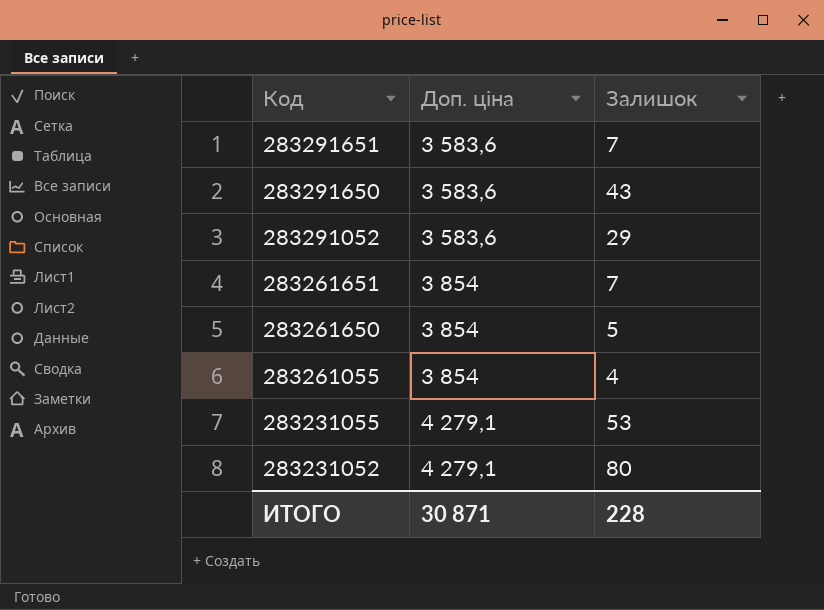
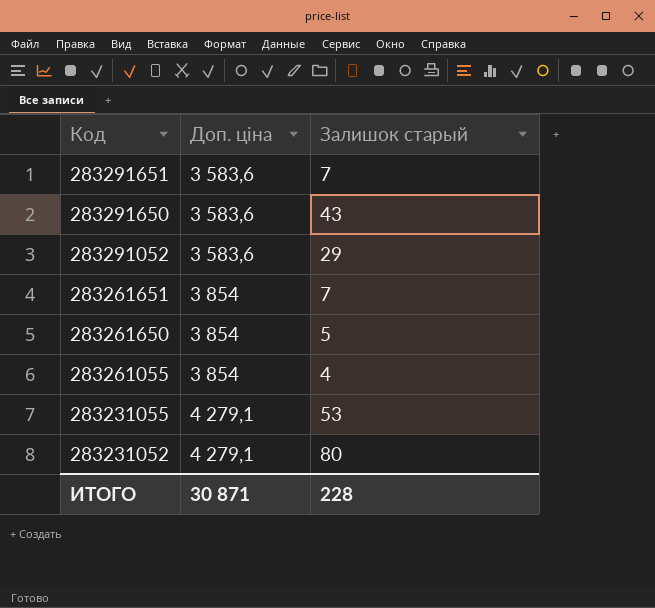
column name: Залишок -> Залишок старый

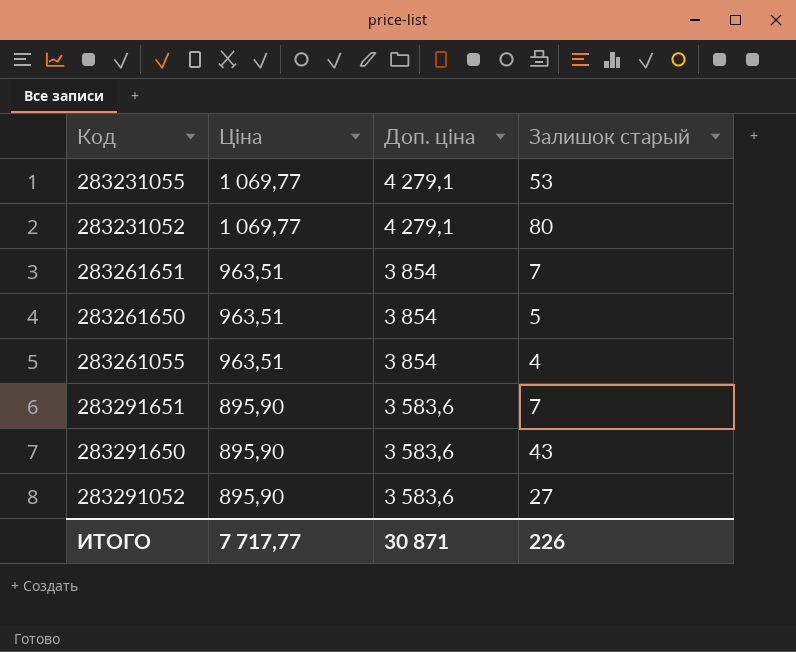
row order: Код descending -> Ціна descending
column Ціна | position: none -> 2
283291052 | Залишок старый: 29 -> 27
ИТОГО | Залишок старый: 228 -> 226

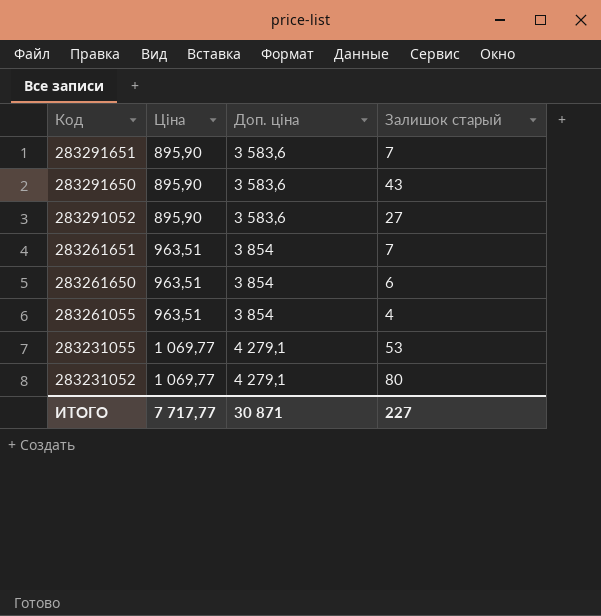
row order: Ціна descending -> Код descending
283261650 | Залишок старый: 5 -> 6
ИТОГО | Залишок старый: 226 -> 227

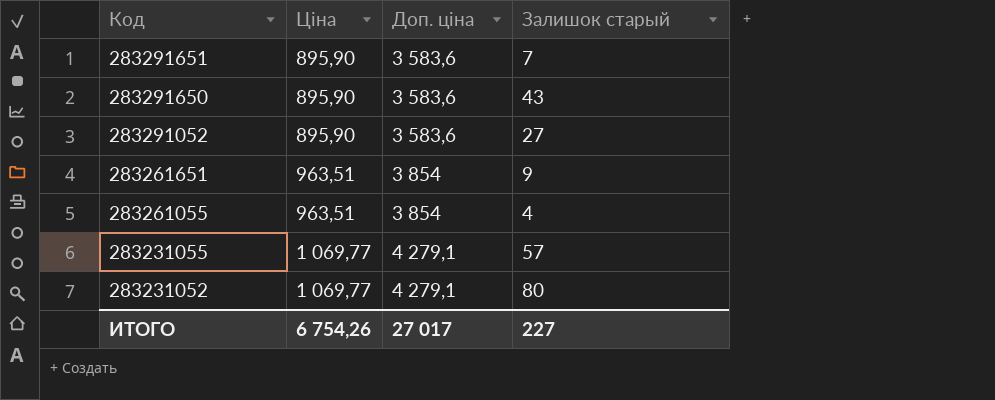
row 283261650: 963,51 | 3 854 | 6 -> none
283261651 | Залишок старый: 7 -> 9
283231055 | Залишок старый: 53 -> 57
ИТОГО | Ціна: 7 717,77 -> 6 754,26
ИТОГО | Доп. ціна: 30 871 -> 27 017

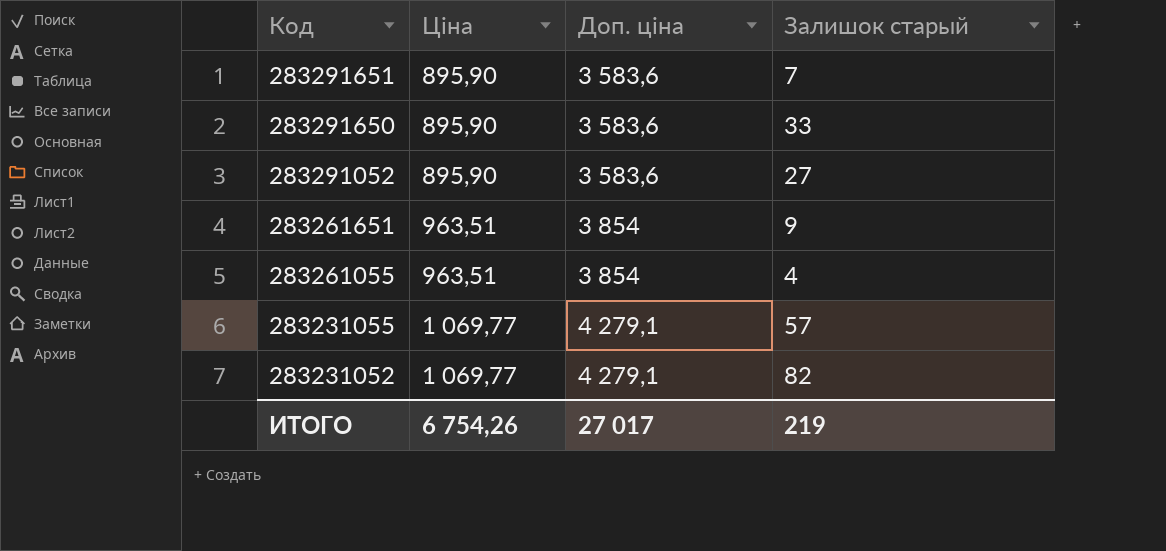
283291650 | Залишок старый: 43 -> 33
283231052 | Залишок старый: 80 -> 82
ИТОГО | Залишок старый: 227 -> 219

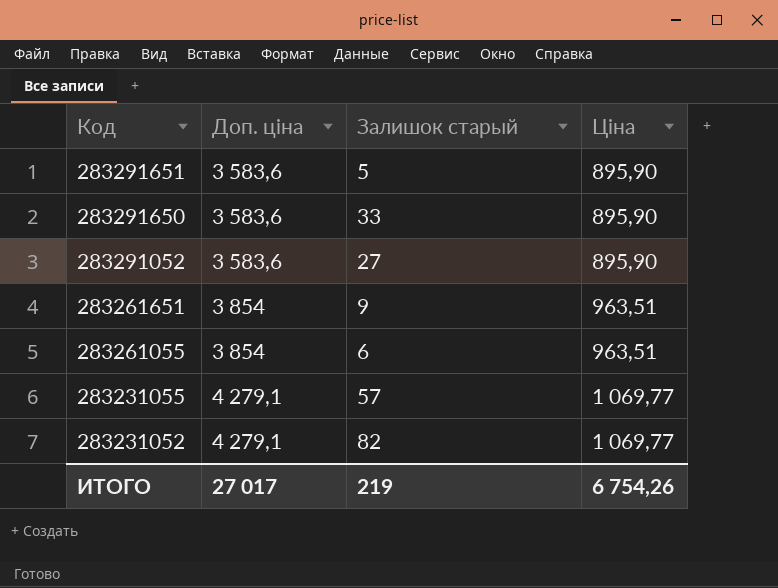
column Ціна | position: 2 -> 4
283291651 | Залишок старый: 7 -> 5
283261055 | Залишок старый: 4 -> 6

